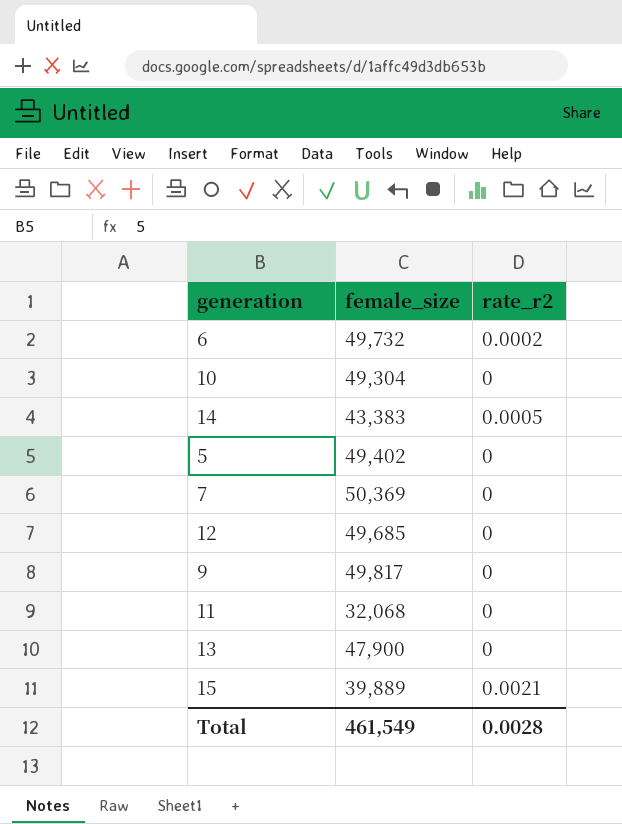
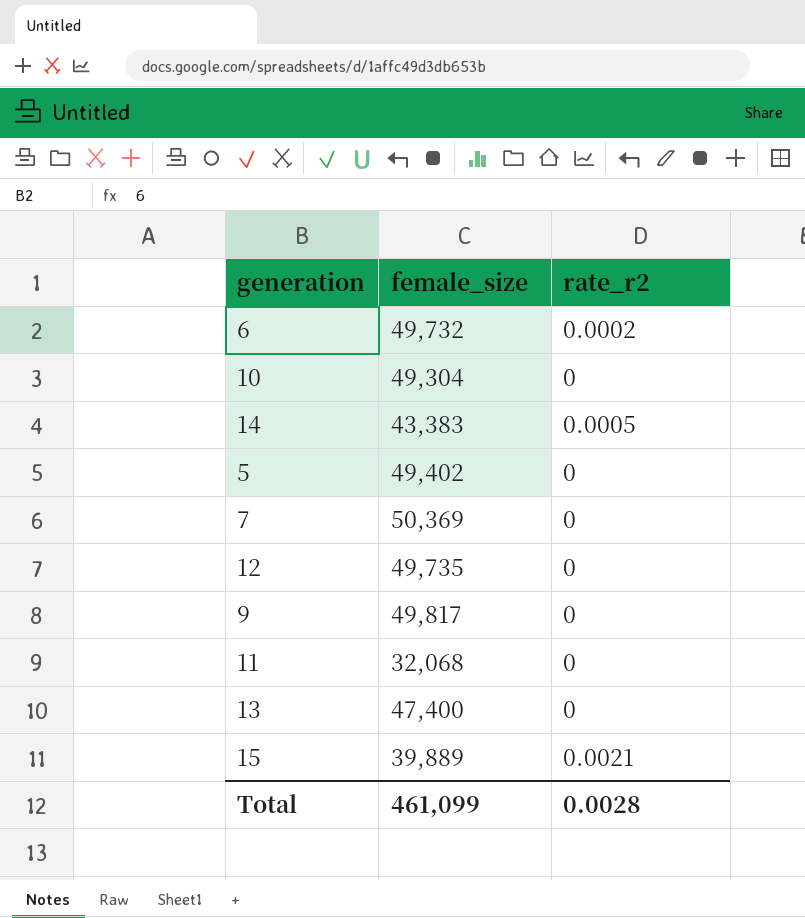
12 | female_size: 49,685 -> 49,735
13 | female_size: 47,900 -> 47,400
Total | female_size: 461,549 -> 461,099

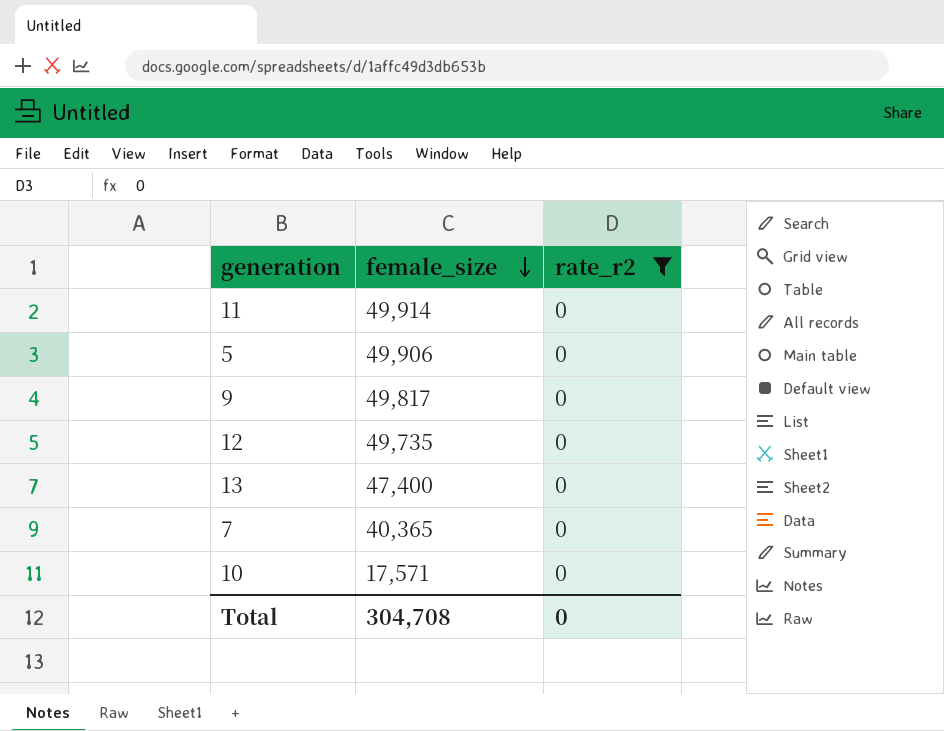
filter: none -> rate_r2 = 0
row order: none -> female_size descending
11 | female_size: 32,068 -> 49,914
5 | female_size: 49,402 -> 49,906
7 | female_size: 50,369 -> 40,365
10 | female_size: 49,304 -> 17,571
Total | female_size: 461,099 -> 304,708
Total | rate_r2: 0.0028 -> 0

